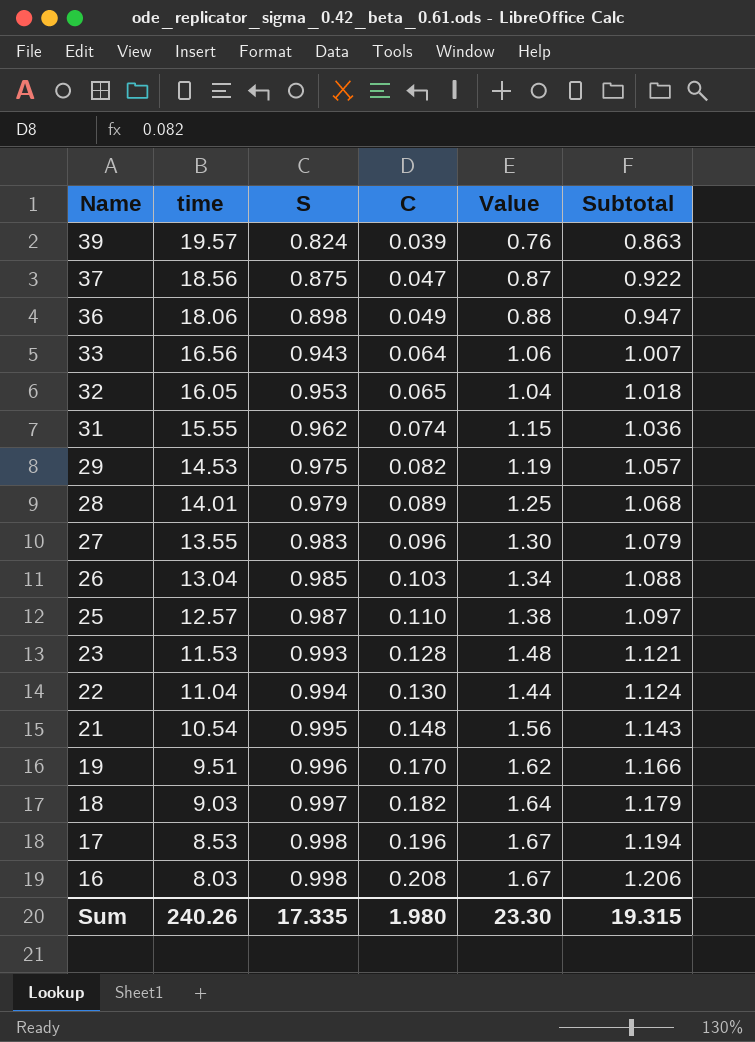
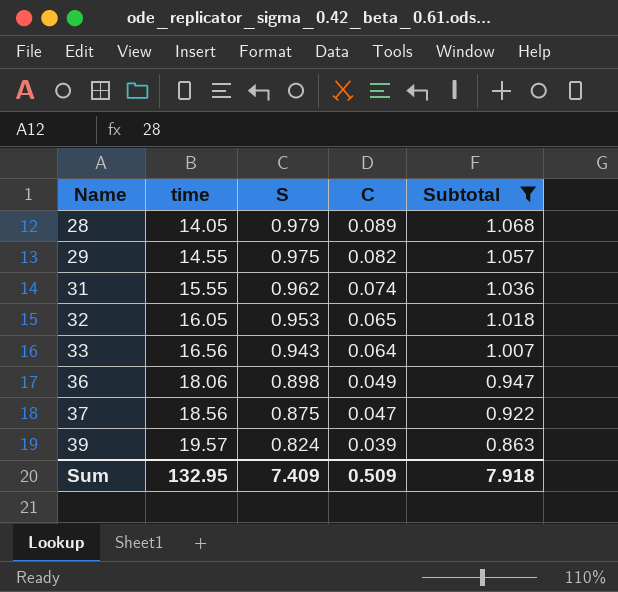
filter: none -> Subtotal <= 1.068
row order: Name descending -> Name ascending
column Value | formula: [time] * [C] -> none
28 | time: 14.01 -> 14.05
29 | time: 14.53 -> 14.55
Sum | time: 240.26 -> 132.95
Sum | S: 17.335 -> 7.409
Sum | C: 1.980 -> 0.509
Sum | Subtotal: 19.315 -> 7.918

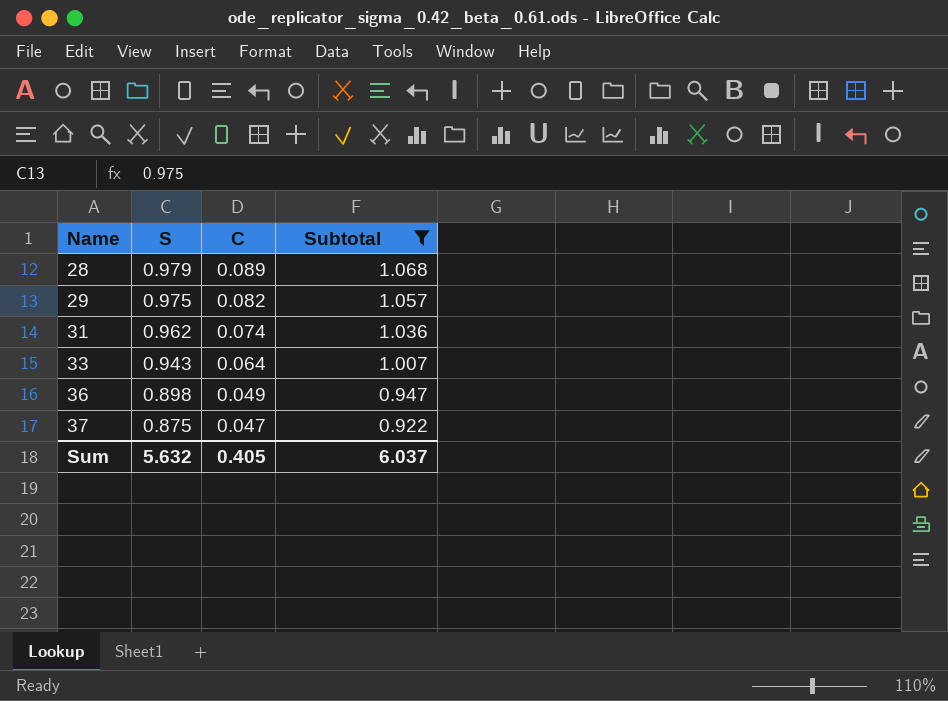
column time | position: 2 -> none
row 32: 16.05 | 0.953 | 0.065 | 1.018 -> none
row 39: 19.57 | 0.824 | 0.039 | 0.863 -> none
Sum | S: 7.409 -> 5.632
Sum | C: 0.509 -> 0.405
Sum | Subtotal: 7.918 -> 6.037

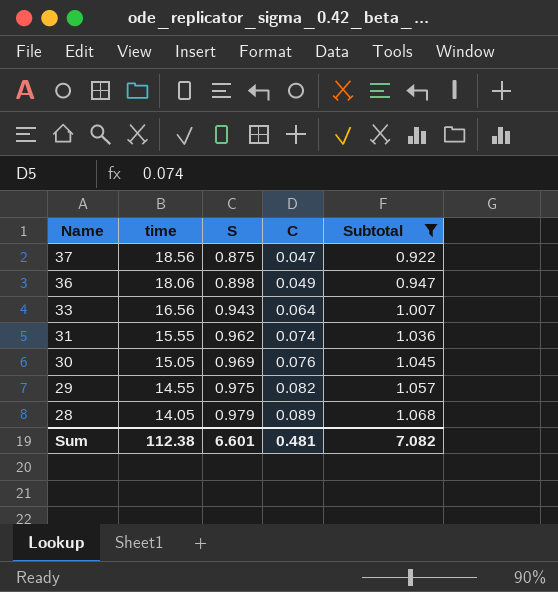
row order: Name ascending -> Name descending
column time | position: none -> 2
row 30: none -> 15.05 | 0.969 | 0.076 | 1.045
Sum | S: 5.632 -> 6.601
Sum | C: 0.405 -> 0.481
Sum | Subtotal: 6.037 -> 7.082

